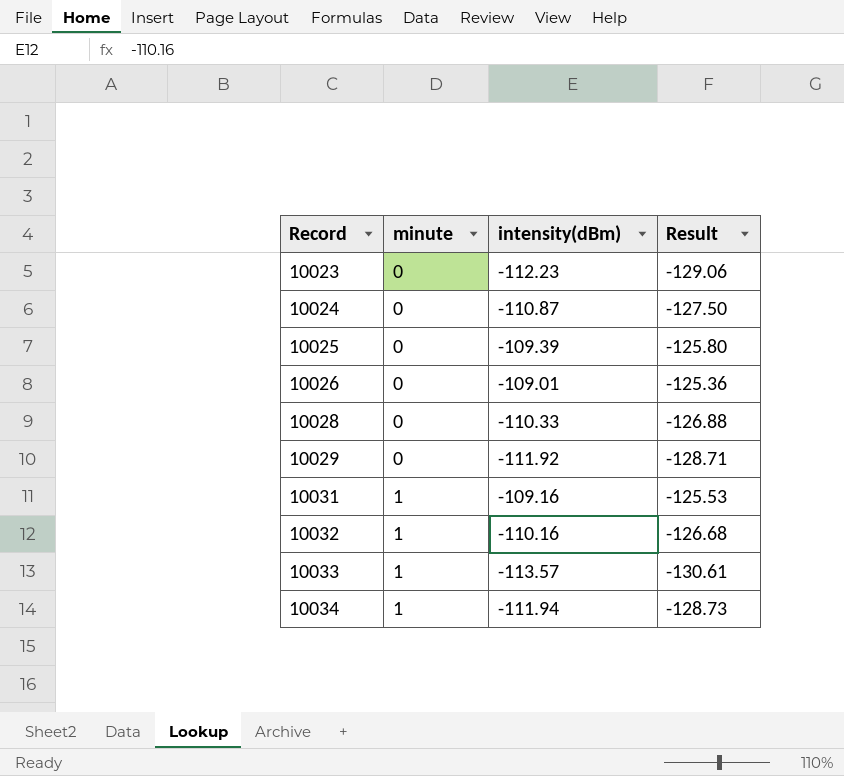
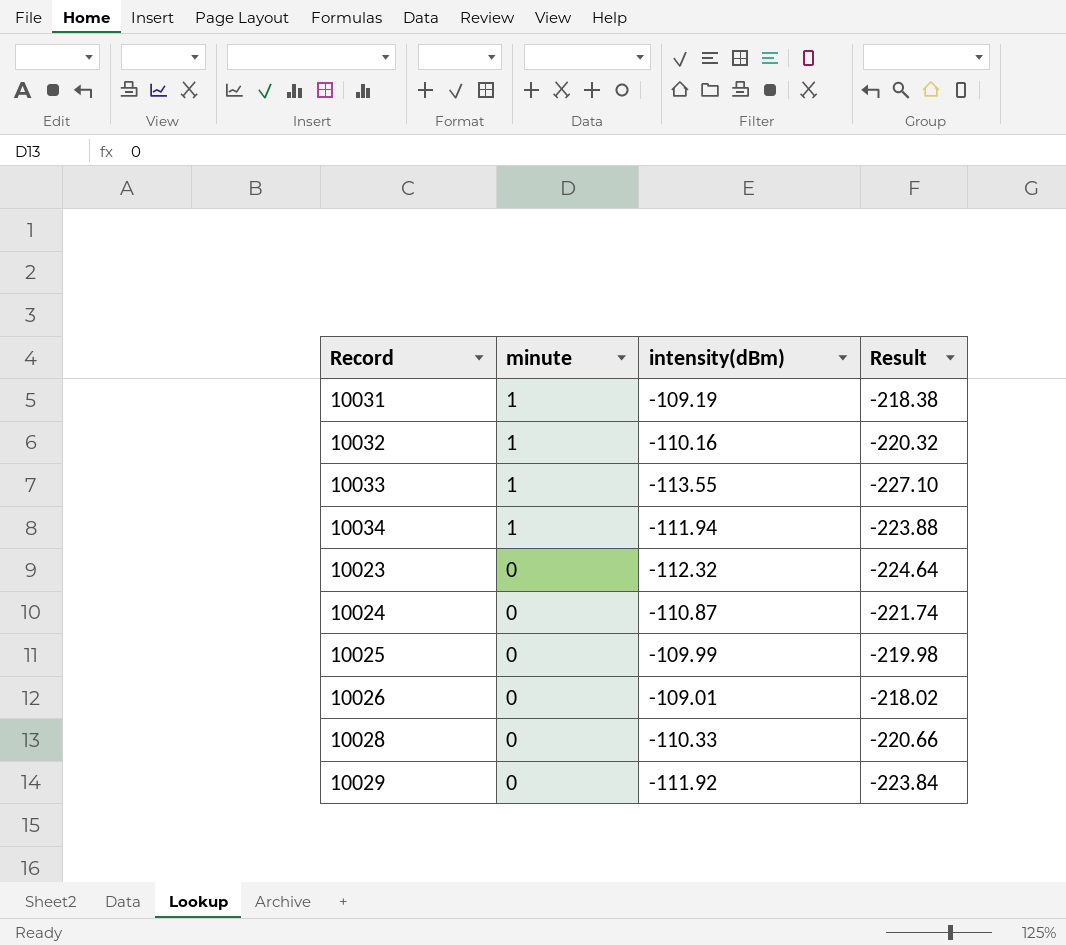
row order: Record ascending -> minute descending
column Result | formula: [intensity(dBm)] * 1.15 -> [intensity(dBm)] * 2
10031 | intensity(dBm): -109.16 -> -109.19
10033 | intensity(dBm): -113.57 -> -113.55
10023 | intensity(dBm): -112.23 -> -112.32
10025 | intensity(dBm): -109.39 -> -109.99

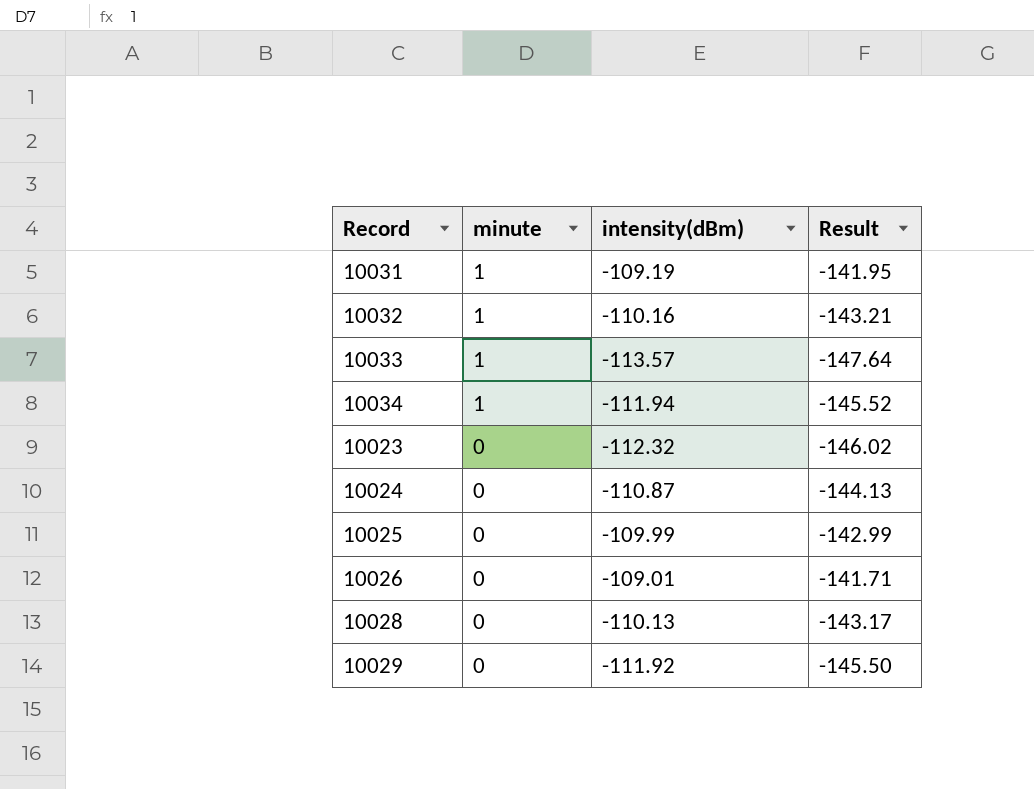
column Result | formula: [intensity(dBm)] * 2 -> [intensity(dBm)] * 1.3
10033 | intensity(dBm): -113.55 -> -113.57
10028 | intensity(dBm): -110.33 -> -110.13

